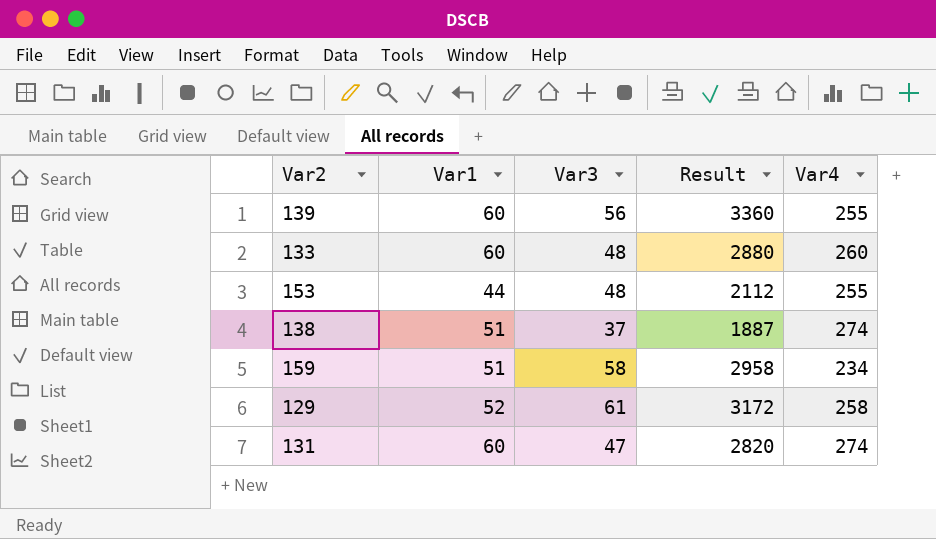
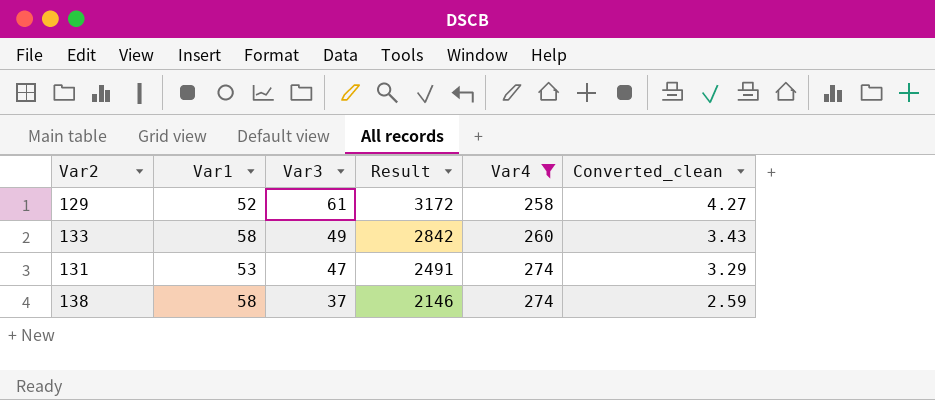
filter: none -> Var4 >= 258
row order: none -> Var3 descending
column Converted_clean | formula: none -> [Var3] * 0.07
133 | Var1: 60 -> 58
133 | Var3: 48 -> 49
133 | Result: 2880 -> 2842
131 | Var1: 60 -> 53
131 | Result: 2820 -> 2491
138 | Var1: 51 -> 58
138 | Result: 1887 -> 2146

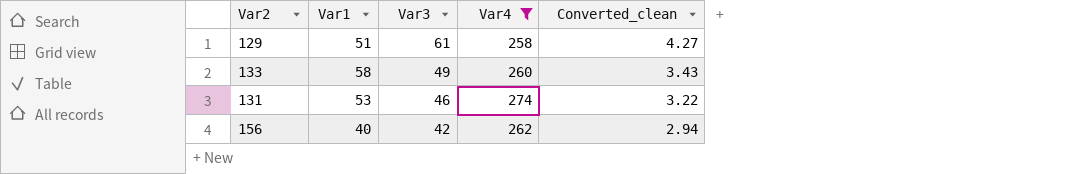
column Result | formula: [Var1] * [Var3] -> none
row 138: 58 | 37 | 2146 | 274 | 2.59 -> none
129 | Var1: 52 -> 51
131 | Var3: 47 -> 46
131 | Converted_clean: 3.29 -> 3.22
row 156: none -> 40 | 42 | 262 | 2.94

